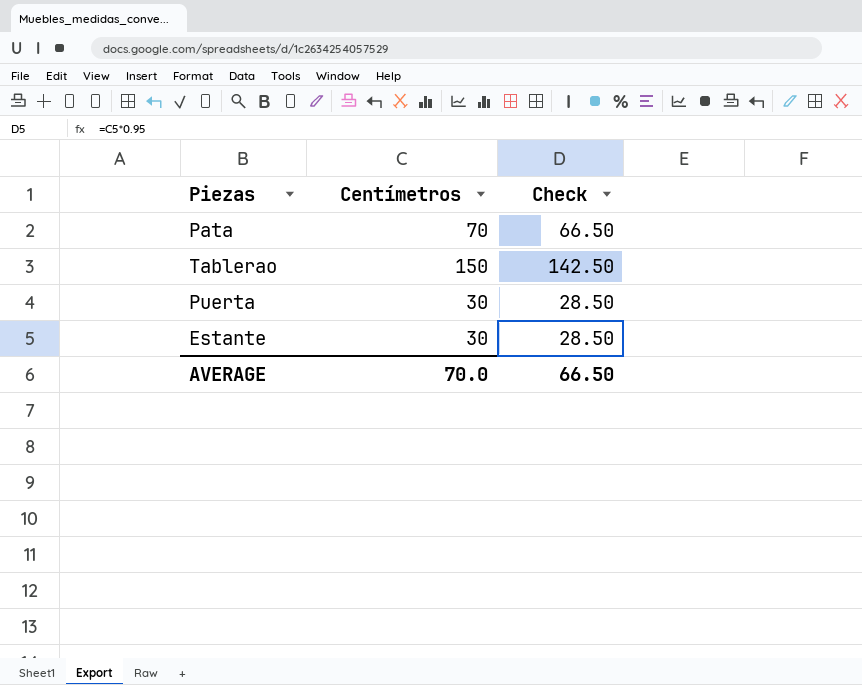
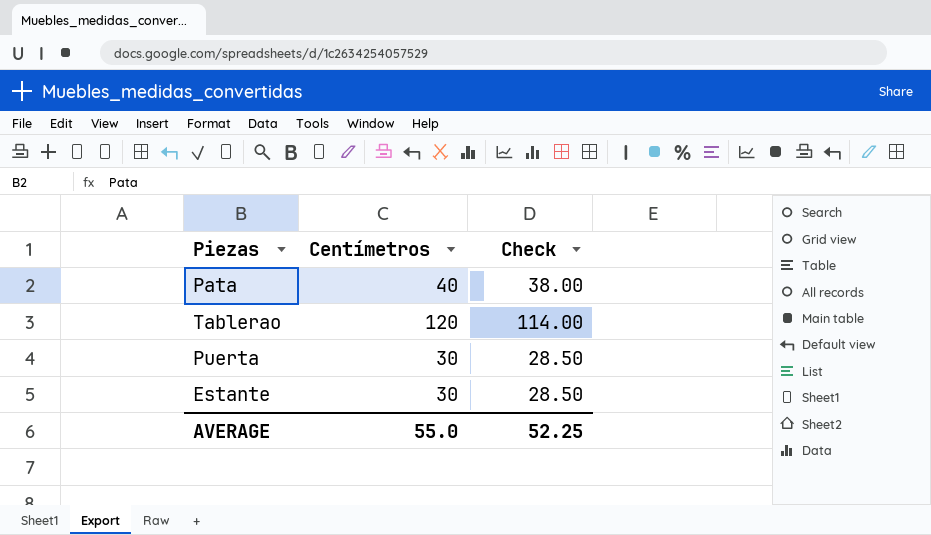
Pata | Centímetros: 70 -> 40
Pata | Check: 66.50 -> 38.00
Tablerao | Centímetros: 150 -> 120
Tablerao | Check: 142.50 -> 114.00
AVERAGE | Centímetros: 70.0 -> 55.0
AVERAGE | Check: 66.50 -> 52.25

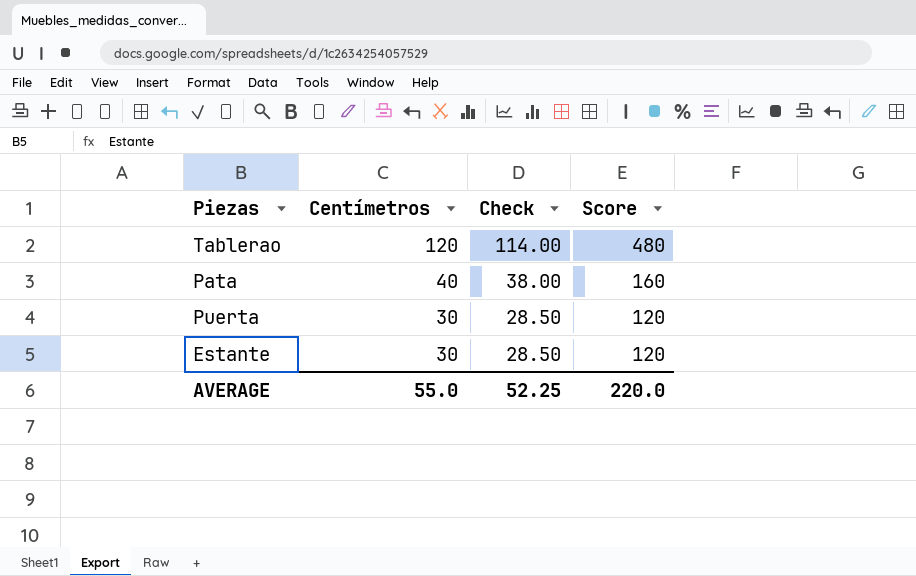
row order: none -> Centímetros descending
column Score | formula: none -> [Centímetros] * 4

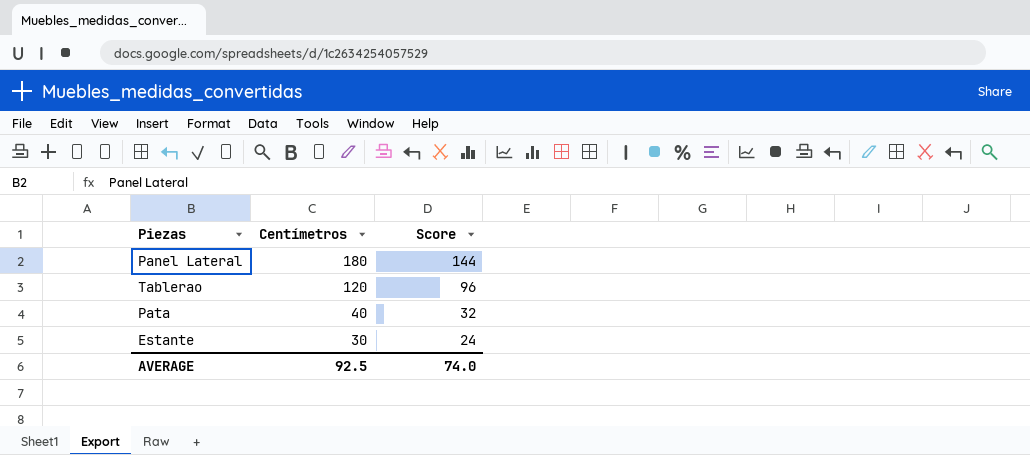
column Check | formula: [Centímetros] * 0.95 -> none
column Score | formula: [Centímetros] * 4 -> [Centímetros] * 0.8
row Puerta: 30 | 28.50 | 120 -> none
row Panel Lateral: none -> 180 | 144
AVERAGE | Centímetros: 55.0 -> 92.5
AVERAGE | Score: 220.0 -> 74.0

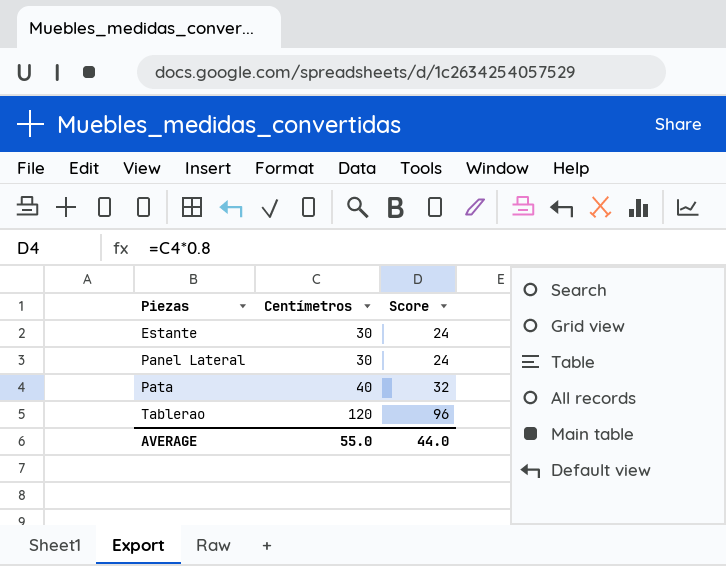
row order: Centímetros descending -> Piezas ascending
Panel Lateral | Centímetros: 180 -> 30
Panel Lateral | Score: 144 -> 24
AVERAGE | Centímetros: 92.5 -> 55.0
AVERAGE | Score: 74.0 -> 44.0

